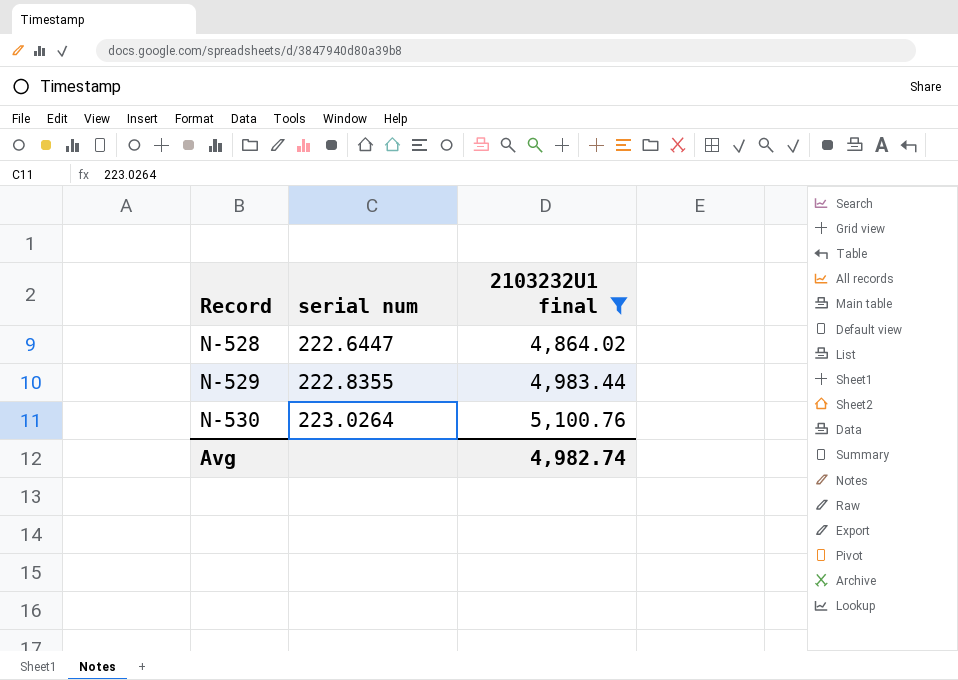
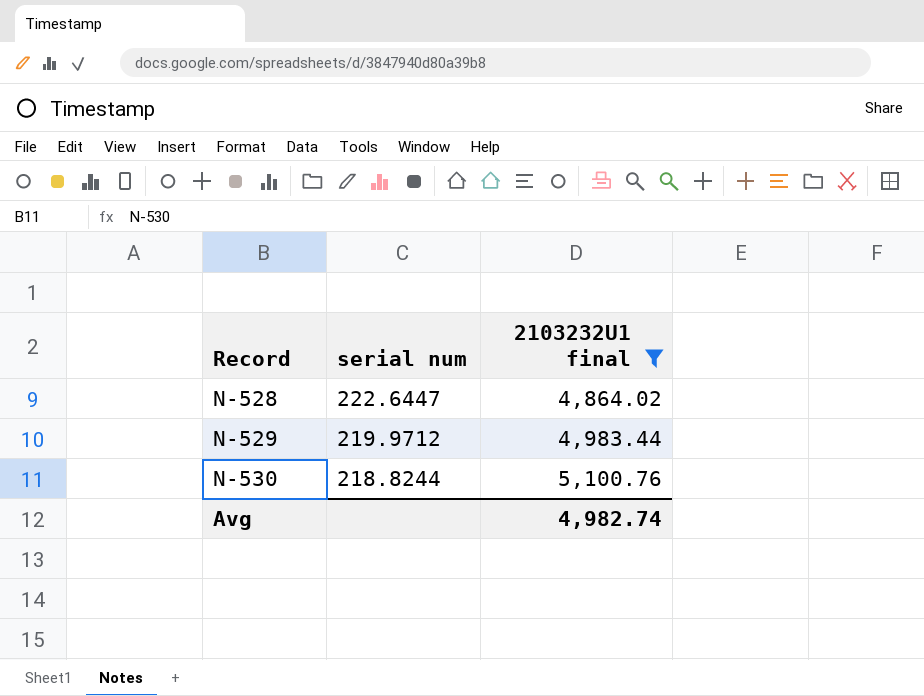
N-529 | serial num: 222.8355 -> 219.9712
N-530 | serial num: 223.0264 -> 218.8244

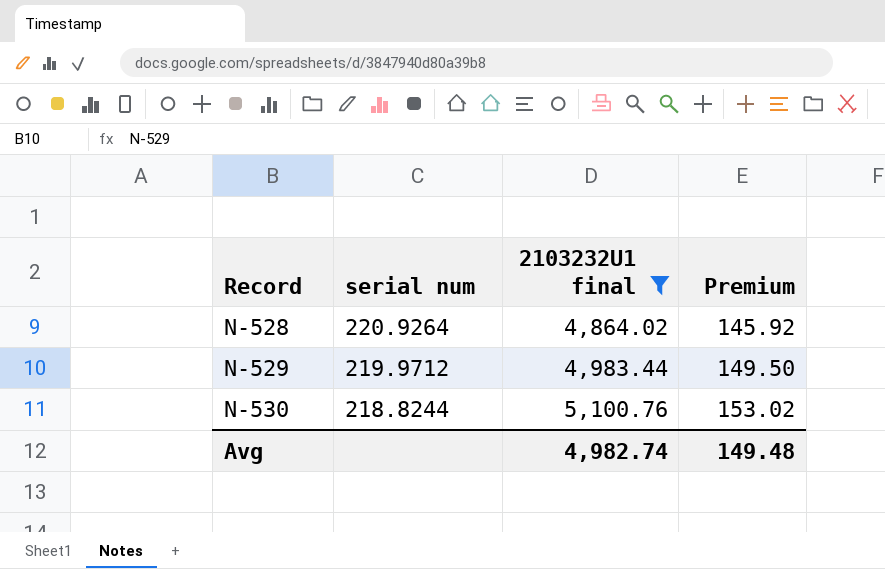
column Premium | formula: none -> [2103232U1 final] * 0.03
N-528 | serial num: 222.6447 -> 220.9264

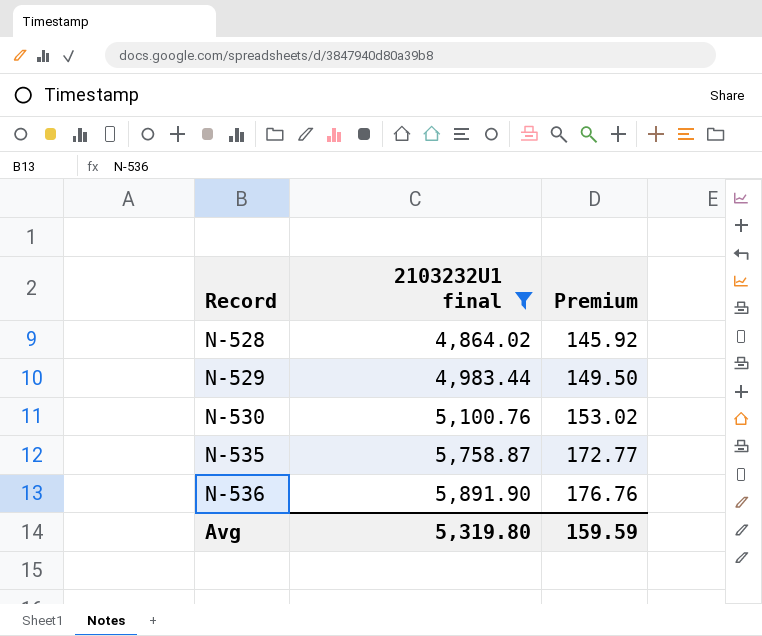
column serial num | position: 2 -> none
row N-535: none -> 5,758.87 | 172.77
row N-536: none -> 5,891.90 | 176.76
Avg | 2103232U1 final: 4,982.74 -> 5,319.80
Avg | Premium: 149.48 -> 159.59

